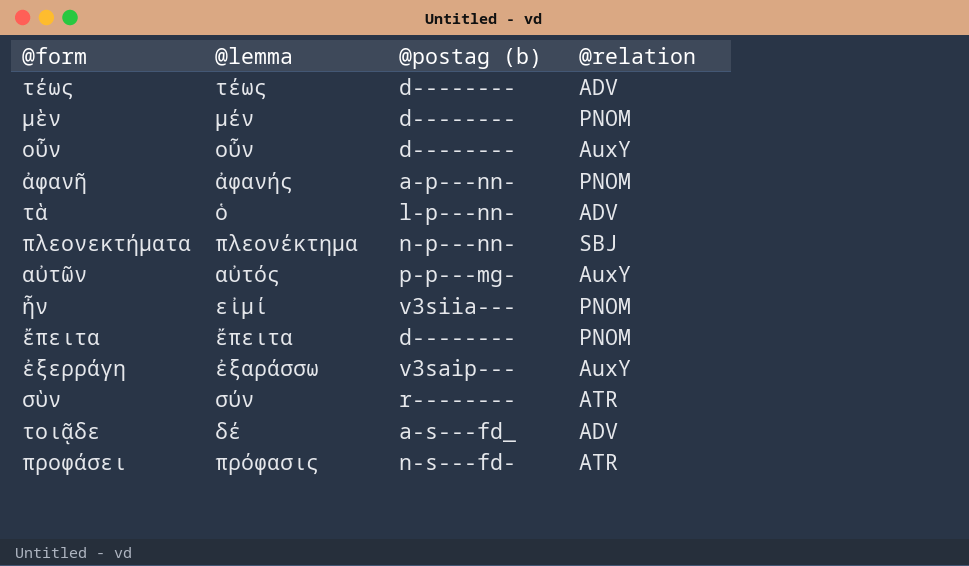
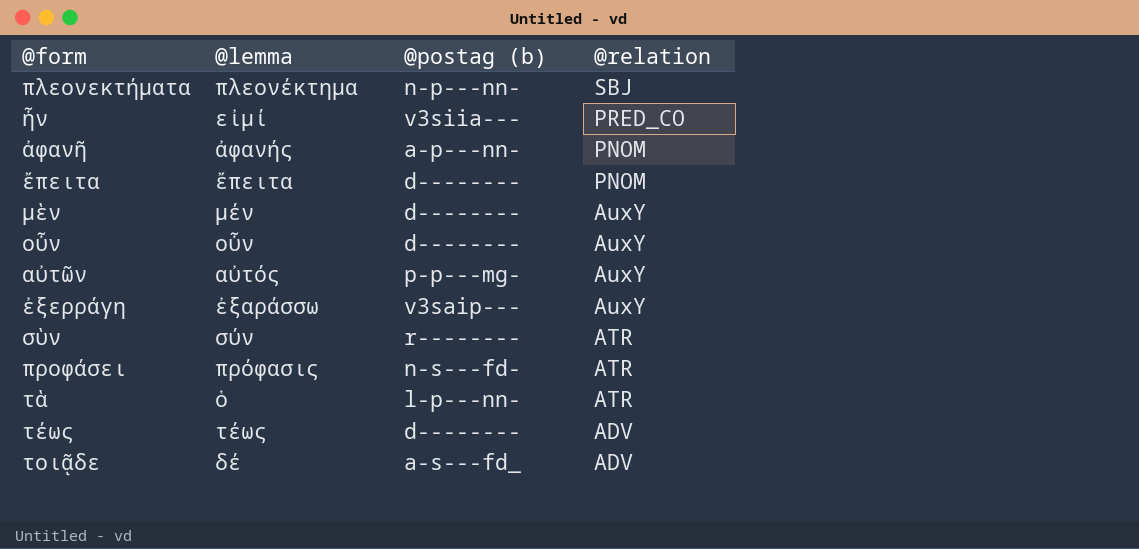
row order: none -> @relation descending
ἦν | @relation: PNOM -> PRED_CO
μὲν | @relation: PNOM -> AuxY
τὰ | @relation: ADV -> ATR

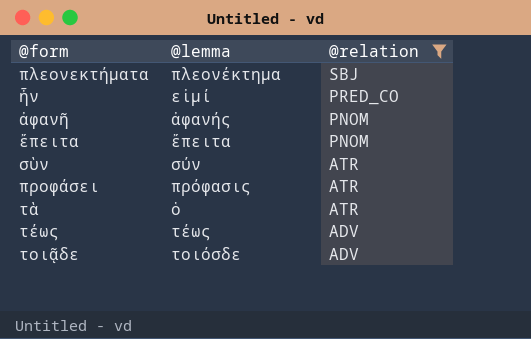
filter: none -> @relation != AuxY
column @postag (b) | position: 3 -> none
τοιᾷδε | @lemma: δέ -> τοιόσδε

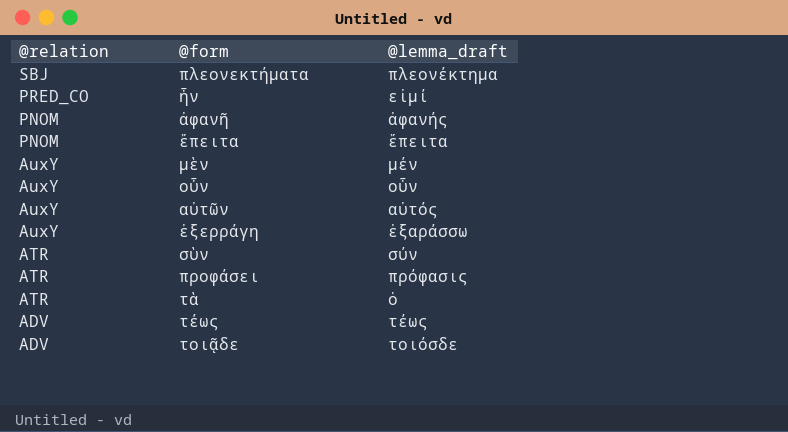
filter: @relation != AuxY -> none
column @relation | position: 3 -> 1
column name: @lemma -> @lemma_draft

